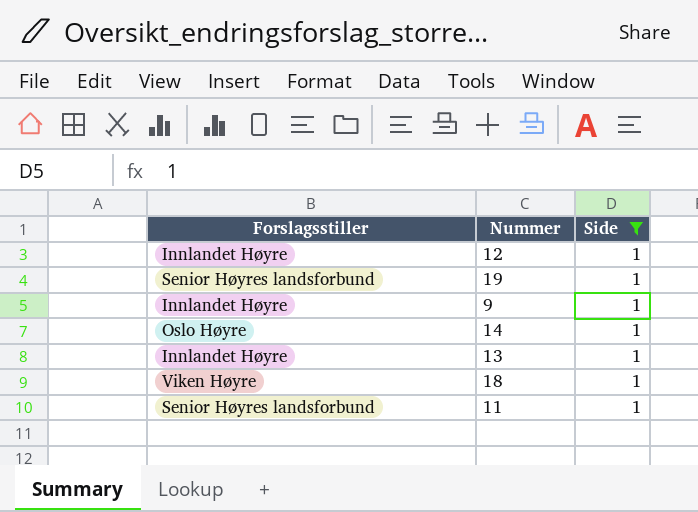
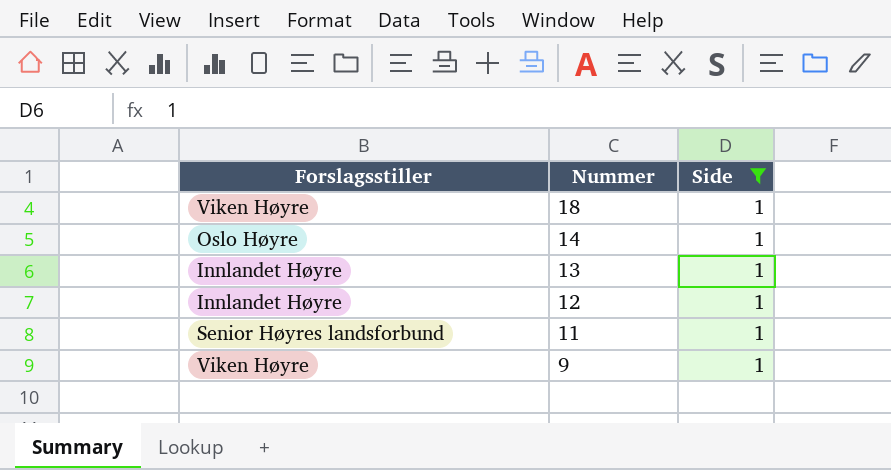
row order: none -> Nummer descending
row 19: Senior Høyres landsforbund | 1 -> none
9 | Forslagsstiller: Innlandet Høyre -> Viken Høyre

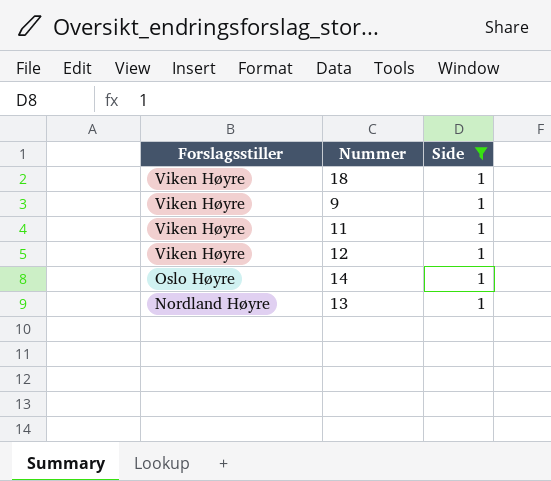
row order: Nummer descending -> Forslagsstiller descending
11 | Forslagsstiller: Senior Høyres landsforbund -> Viken Høyre
12 | Forslagsstiller: Innlandet Høyre -> Viken Høyre
13 | Forslagsstiller: Innlandet Høyre -> Nordland Høyre

